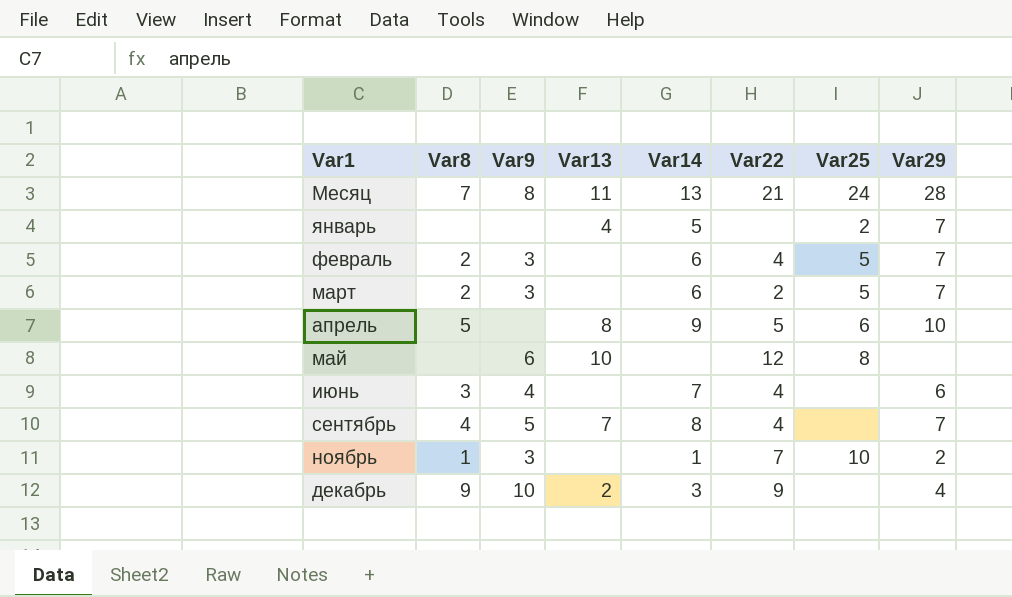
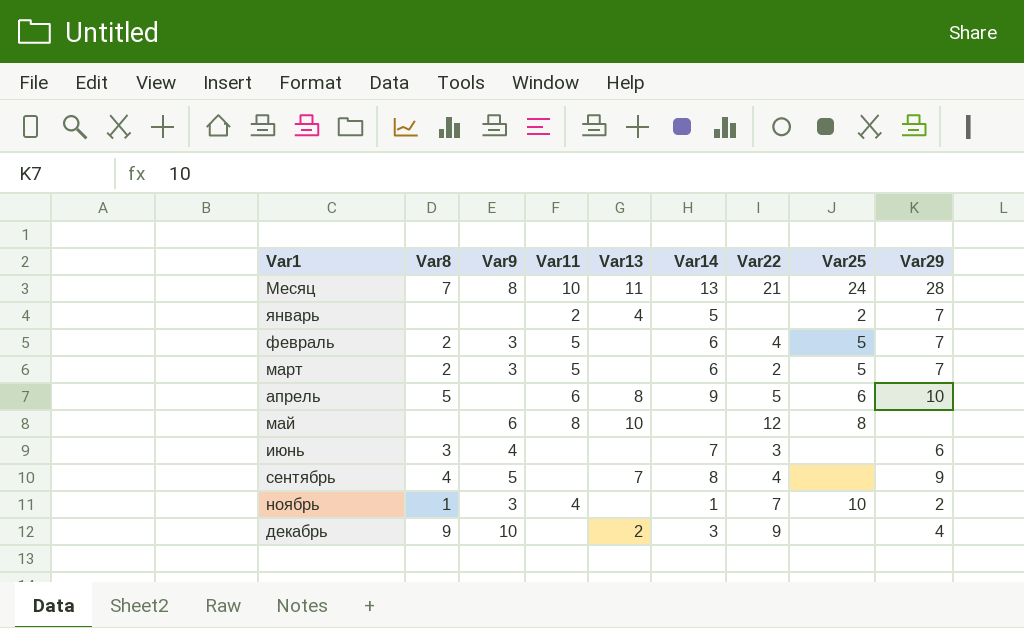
column Var11 | position: none -> 4
июнь | Var22: 4 -> 3
сентябрь | Var29: 7 -> 9

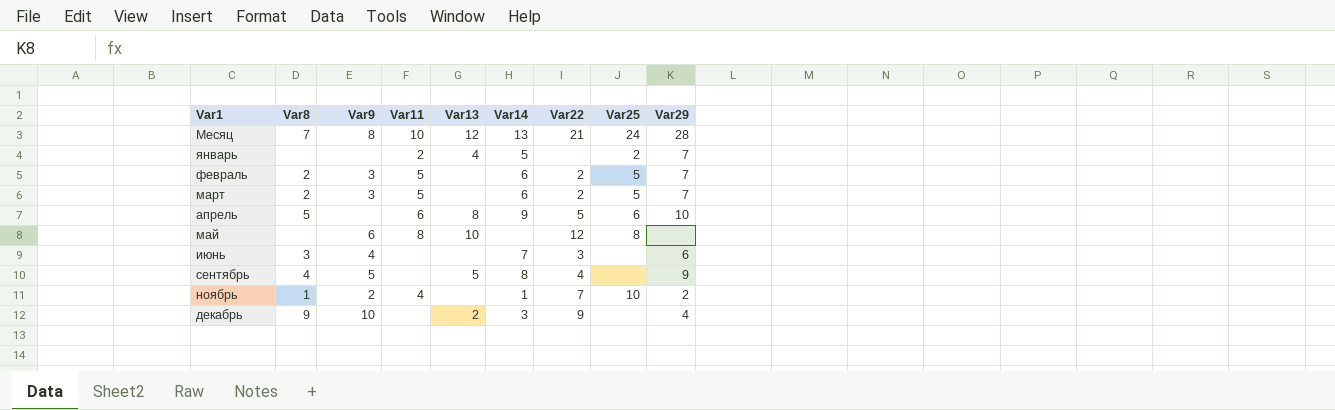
Месяц | Var13: 11 -> 12
февраль | Var22: 4 -> 2
сентябрь | Var13: 7 -> 5
ноябрь | Var9: 3 -> 2

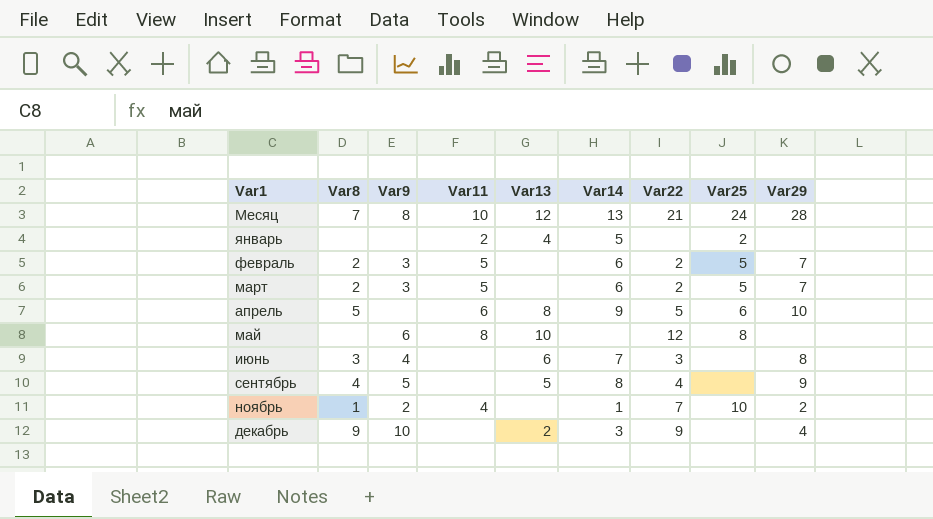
январь | Var29: 7 -> none
июнь | Var13: none -> 6
июнь | Var29: 6 -> 8

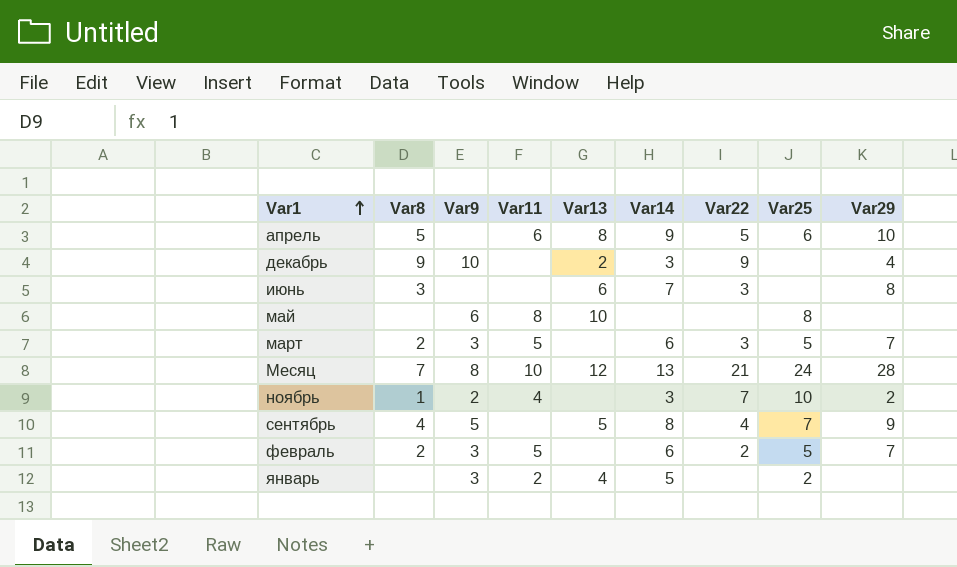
row order: none -> Var1 ascending
июнь | Var9: 4 -> none
май | Var22: 12 -> none
март | Var22: 2 -> 3
ноябрь | Var14: 1 -> 3
сентябрь | Var25: none -> 7
январь | Var9: none -> 3

